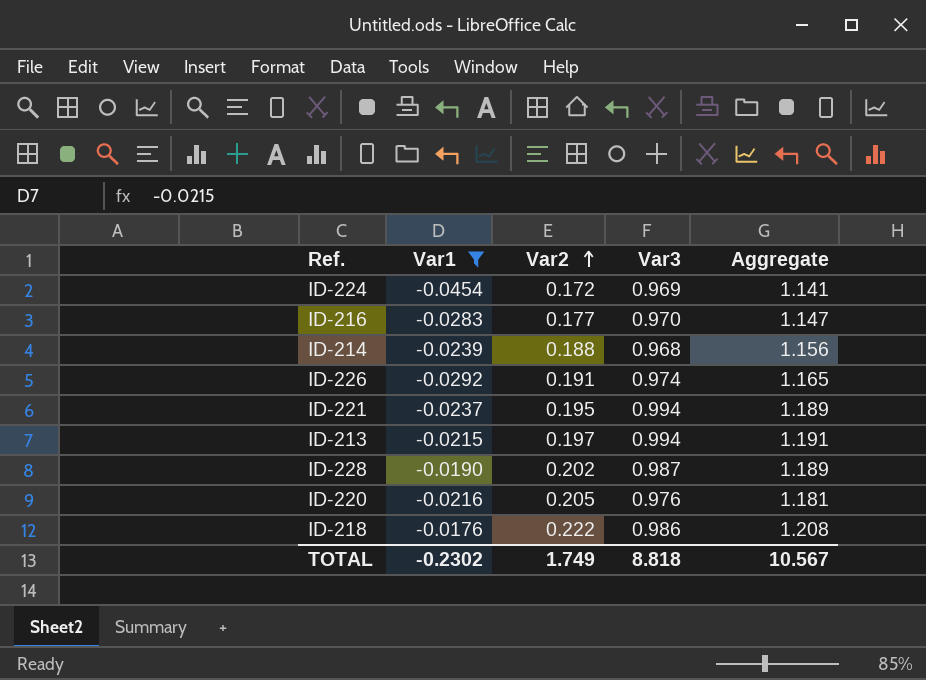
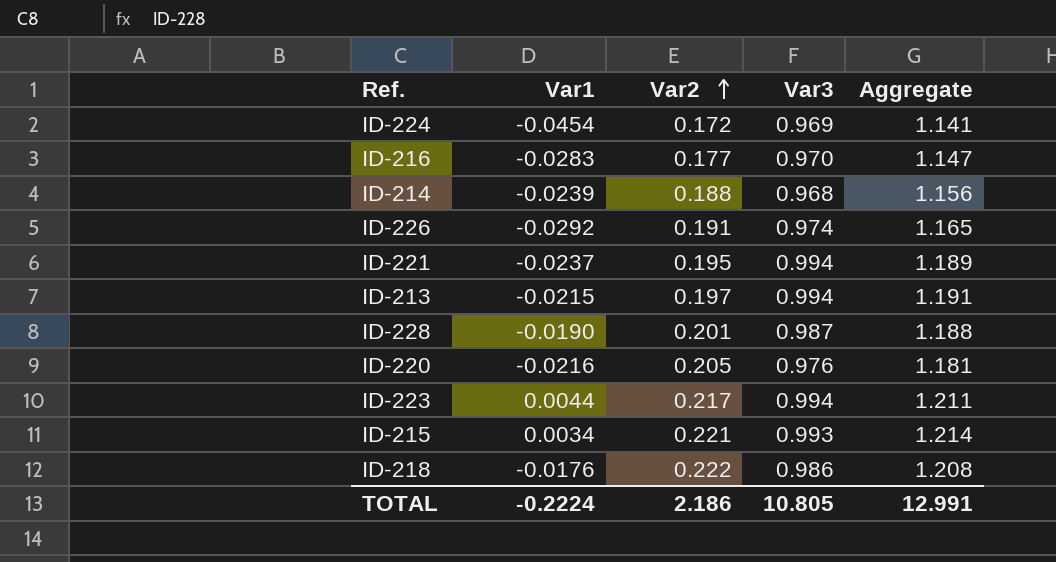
filter: Var1 <= -0.0176 -> none
ID-228 | Var2: 0.202 -> 0.201
ID-228 | Aggregate: 1.189 -> 1.188
TOTAL | Var1: -0.2302 -> -0.2224
TOTAL | Var2: 1.749 -> 2.186
TOTAL | Var3: 8.818 -> 10.805
TOTAL | Aggregate: 10.567 -> 12.991

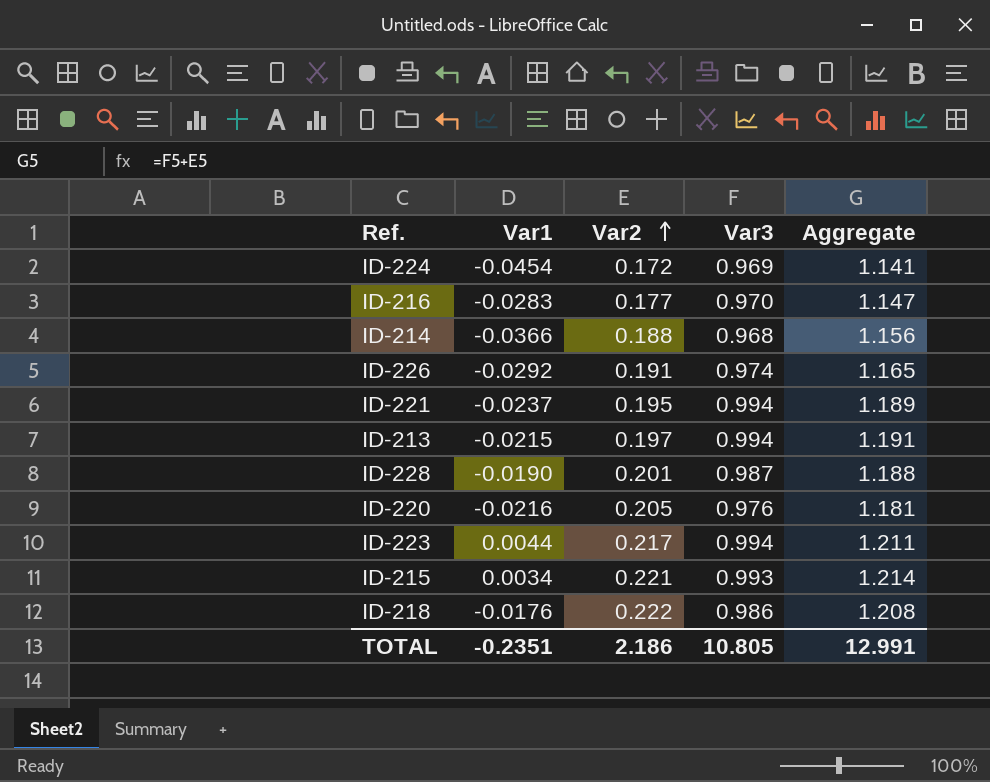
ID-214 | Var1: -0.0239 -> -0.0366
TOTAL | Var1: -0.2224 -> -0.2351

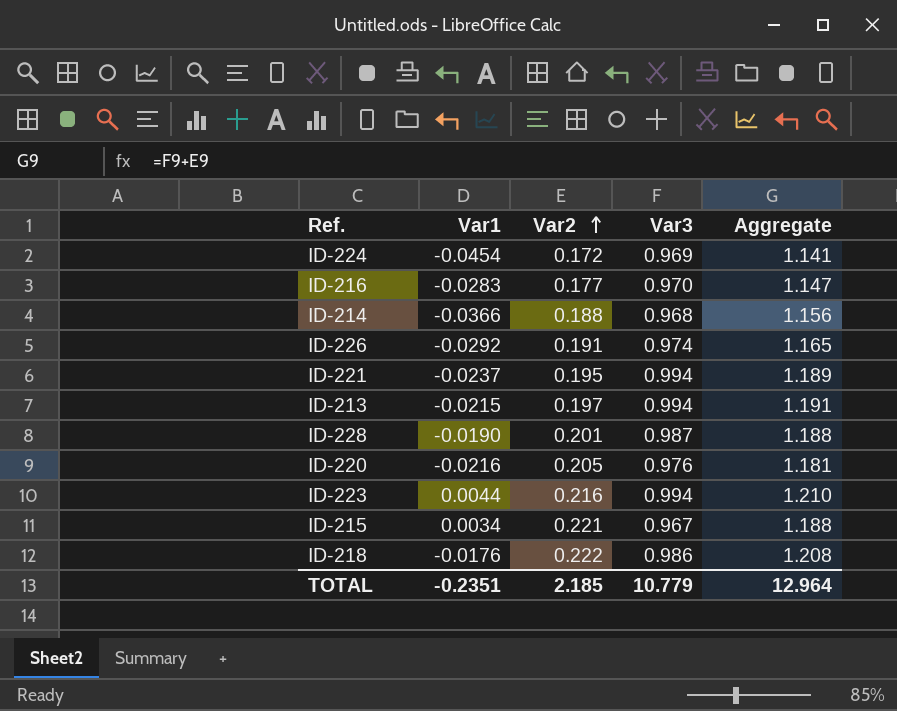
ID-223 | Var2: 0.217 -> 0.216
ID-223 | Aggregate: 1.211 -> 1.210
ID-215 | Var3: 0.993 -> 0.967
ID-215 | Aggregate: 1.214 -> 1.188
TOTAL | Var2: 2.186 -> 2.185
TOTAL | Var3: 10.805 -> 10.779
TOTAL | Aggregate: 12.991 -> 12.964

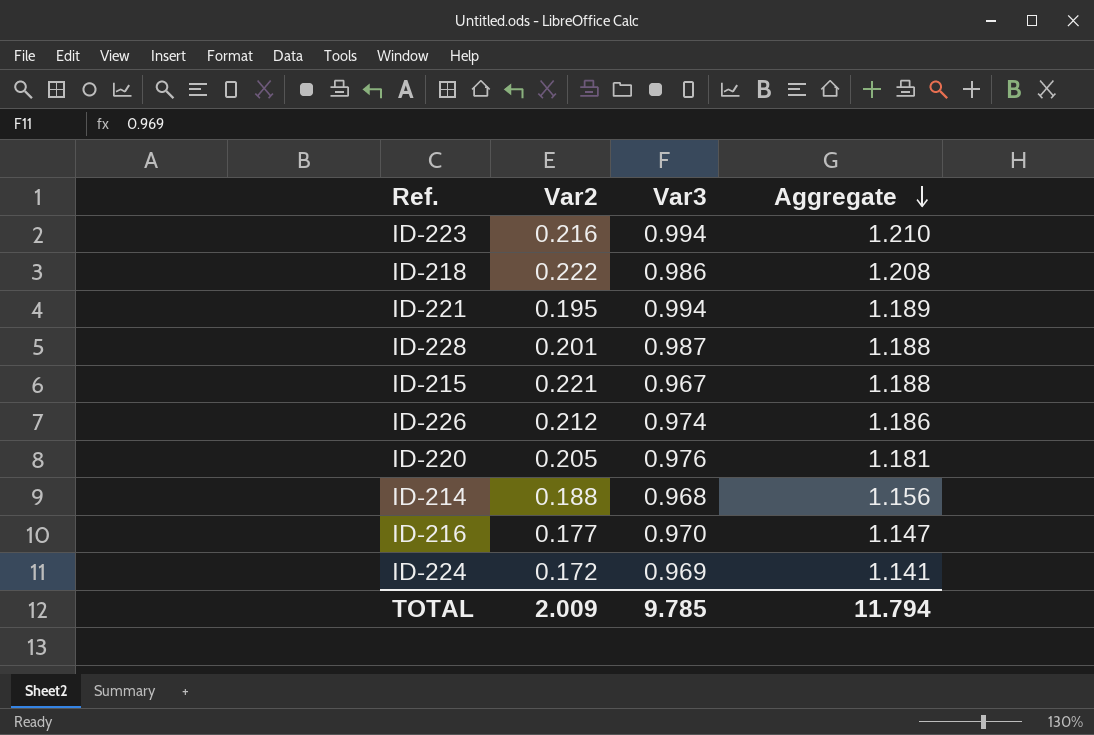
row order: Var2 ascending -> Aggregate descending
column Var1 | position: 2 -> none
row ID-213: -0.0215 | 0.197 | 0.994 | 1.191 -> none
ID-226 | Var2: 0.191 -> 0.212
ID-226 | Aggregate: 1.165 -> 1.186
TOTAL | Var2: 2.185 -> 2.009
TOTAL | Var3: 10.779 -> 9.785
TOTAL | Aggregate: 12.964 -> 11.794

